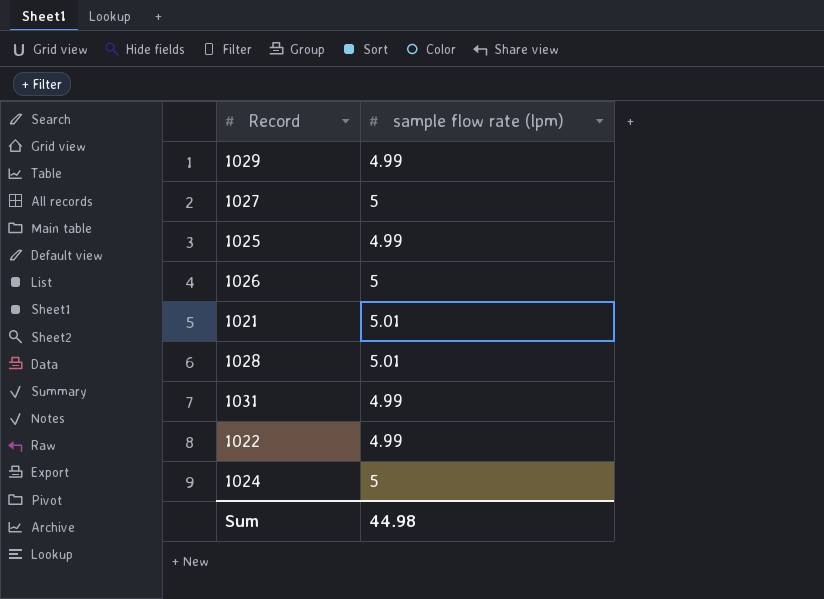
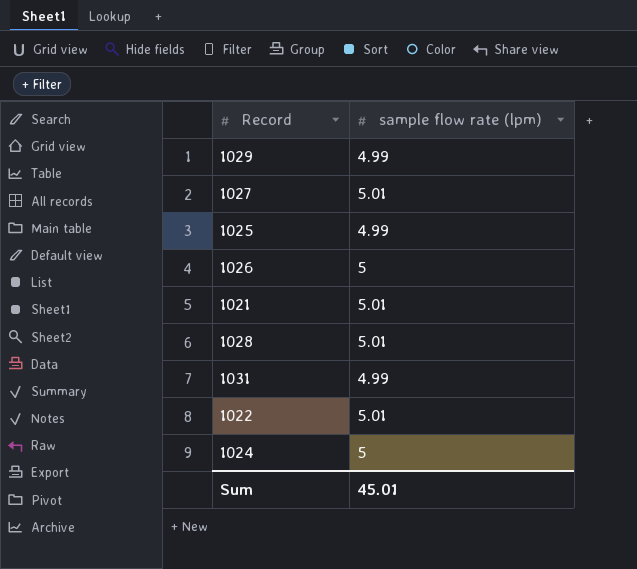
1027 | sample flow rate (lpm): 5 -> 5.01
1022 | sample flow rate (lpm): 4.99 -> 5.01
Sum | sample flow rate (lpm): 44.98 -> 45.01

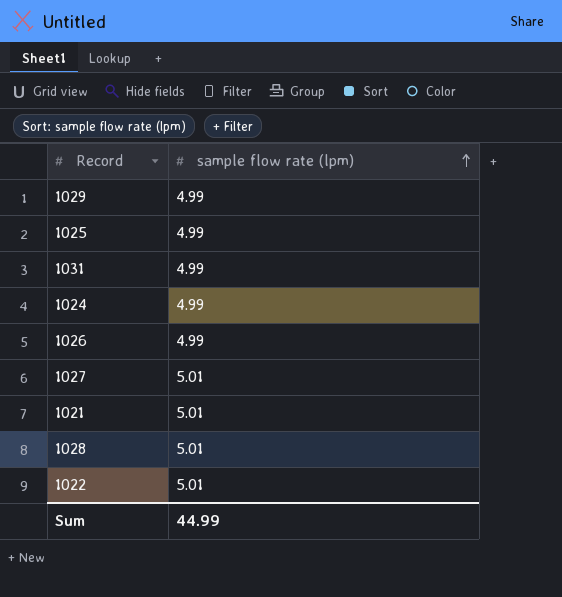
row order: none -> sample flow rate (lpm) ascending
1024 | sample flow rate (lpm): 5 -> 4.99
1026 | sample flow rate (lpm): 5 -> 4.99
Sum | sample flow rate (lpm): 45.01 -> 44.99

